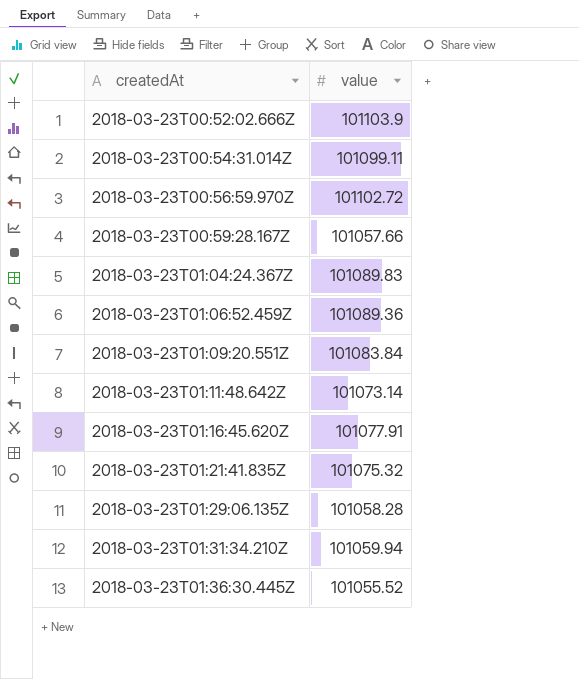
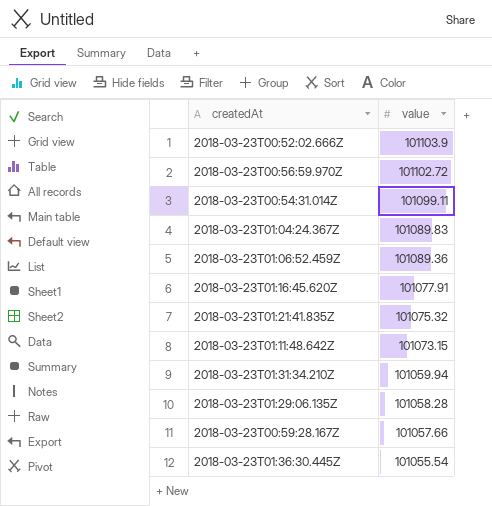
row order: createdAt ascending -> value descending
row 2018-03-23T01:09:20.551Z: 101083.84 -> none
2018-03-23T01:11:48.642Z | value: 101073.14 -> 101073.15
2018-03-23T01:36:30.445Z | value: 101055.52 -> 101055.54

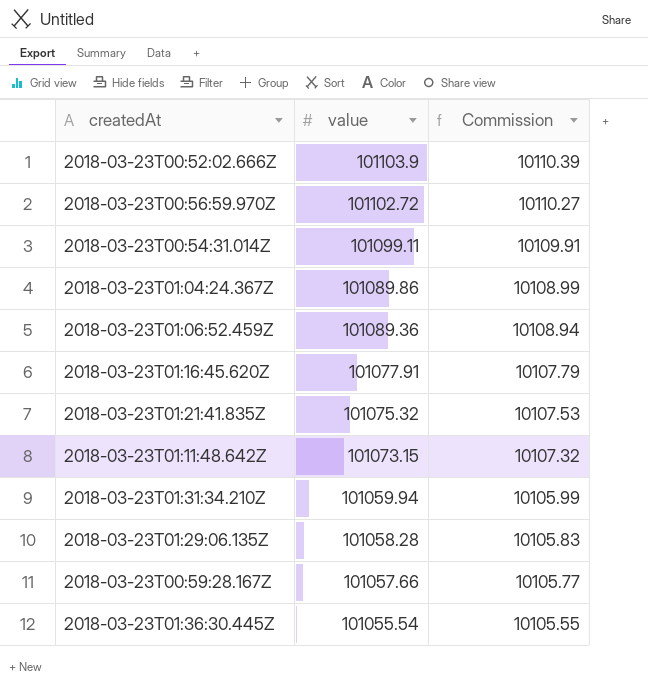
column Commission | formula: none -> [value] * 0.1
2018-03-23T01:04:24.367Z | value: 101089.83 -> 101089.86

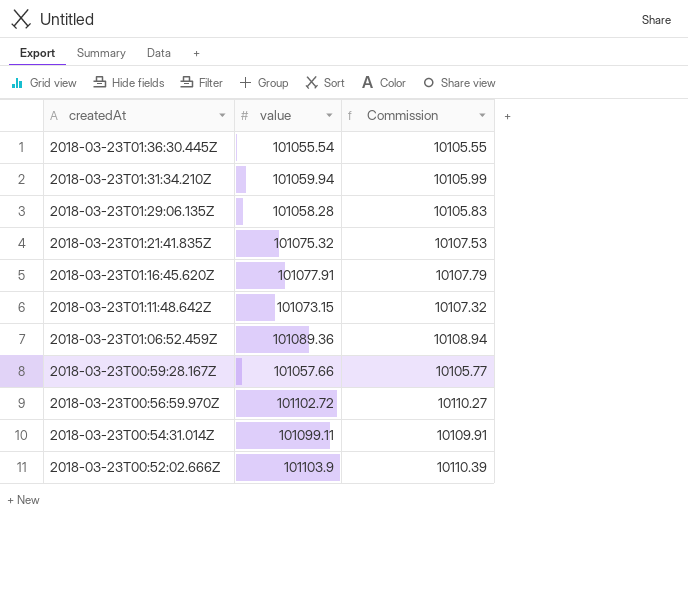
row order: value descending -> createdAt descending
row 2018-03-23T01:04:24.367Z: 101089.86 | 10108.99 -> none

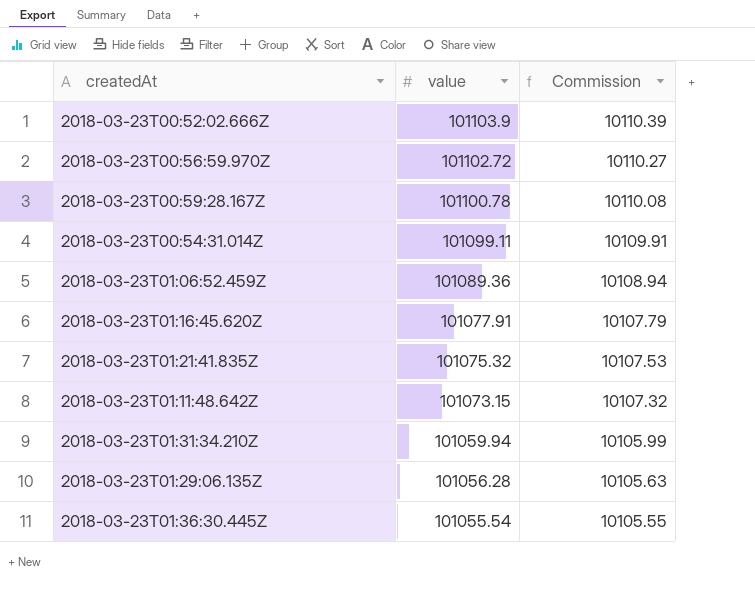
row order: createdAt descending -> value descending
2018-03-23T00:59:28.167Z | value: 101057.66 -> 101100.78
2018-03-23T00:59:28.167Z | Commission: 10105.77 -> 10110.08
2018-03-23T01:29:06.135Z | value: 101058.28 -> 101056.28
2018-03-23T01:29:06.135Z | Commission: 10105.83 -> 10105.63

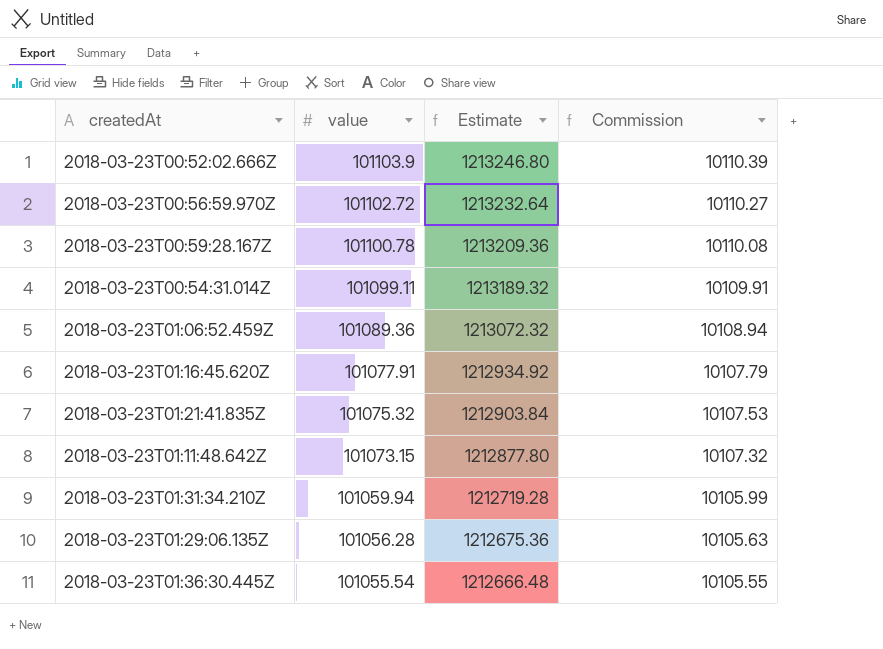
column Estimate | formula: none -> [value] * 12

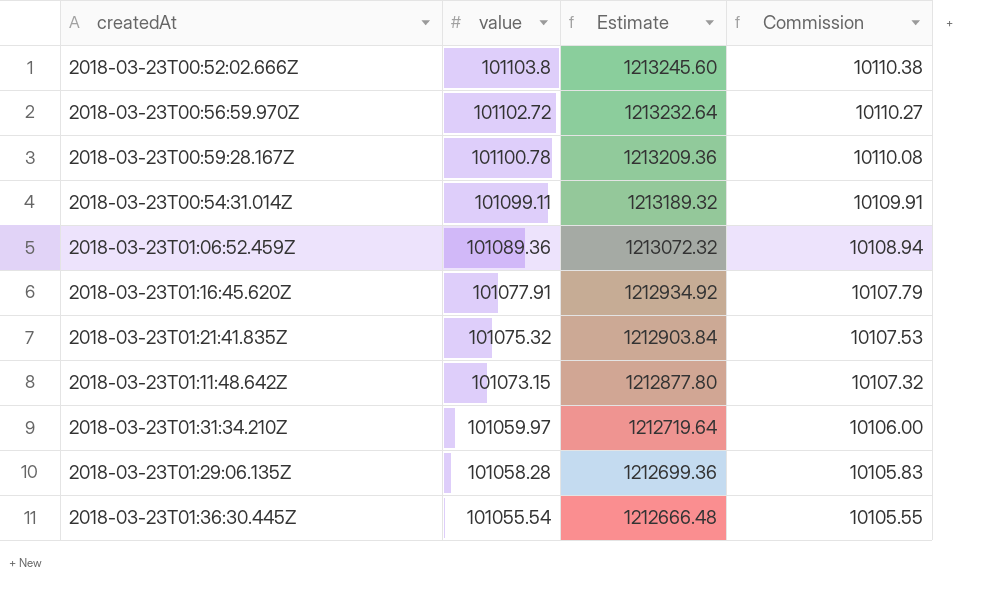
2018-03-23T00:52:02.666Z | value: 101103.9 -> 101103.8
2018-03-23T00:52:02.666Z | Estimate: 1213246.80 -> 1213245.60
2018-03-23T00:52:02.666Z | Commission: 10110.39 -> 10110.38
2018-03-23T01:31:34.210Z | value: 101059.94 -> 101059.97
2018-03-23T01:31:34.210Z | Estimate: 1212719.28 -> 1212719.64
2018-03-23T01:31:34.210Z | Commission: 10105.99 -> 10106.00
2018-03-23T01:29:06.135Z | value: 101056.28 -> 101058.28
2018-03-23T01:29:06.135Z | Estimate: 1212675.36 -> 1212699.36
2018-03-23T01:29:06.135Z | Commission: 10105.63 -> 10105.83

